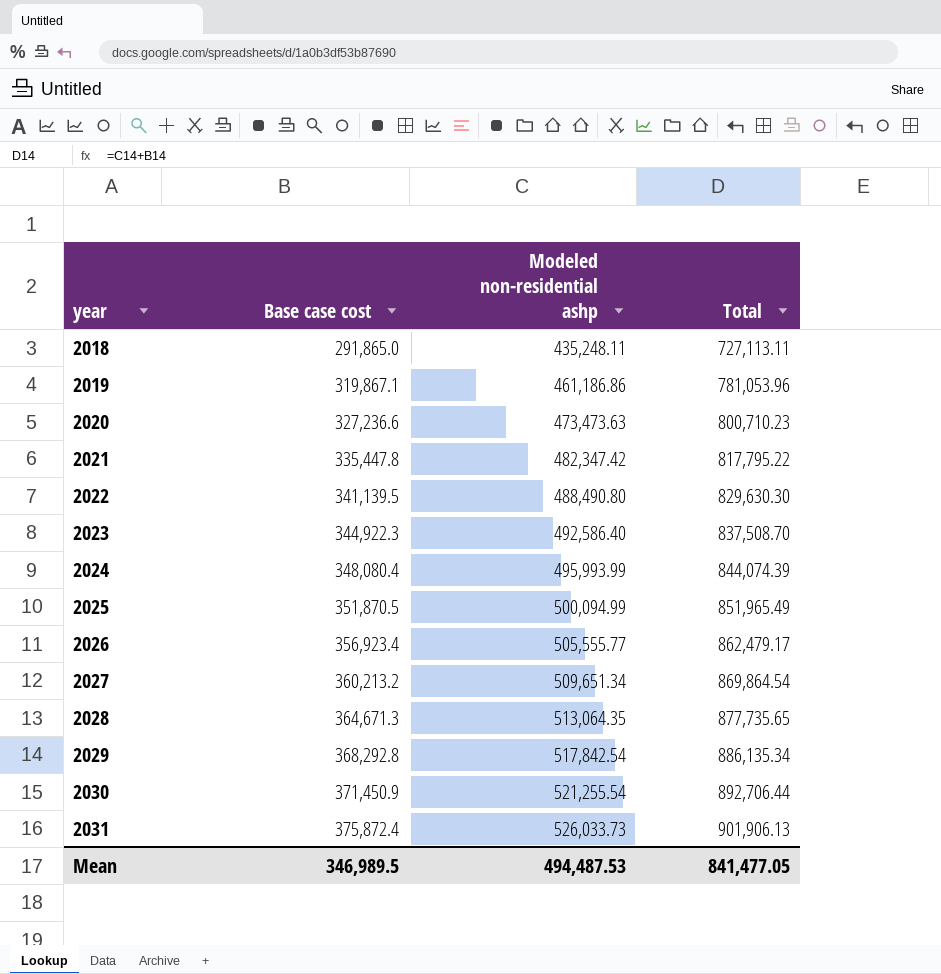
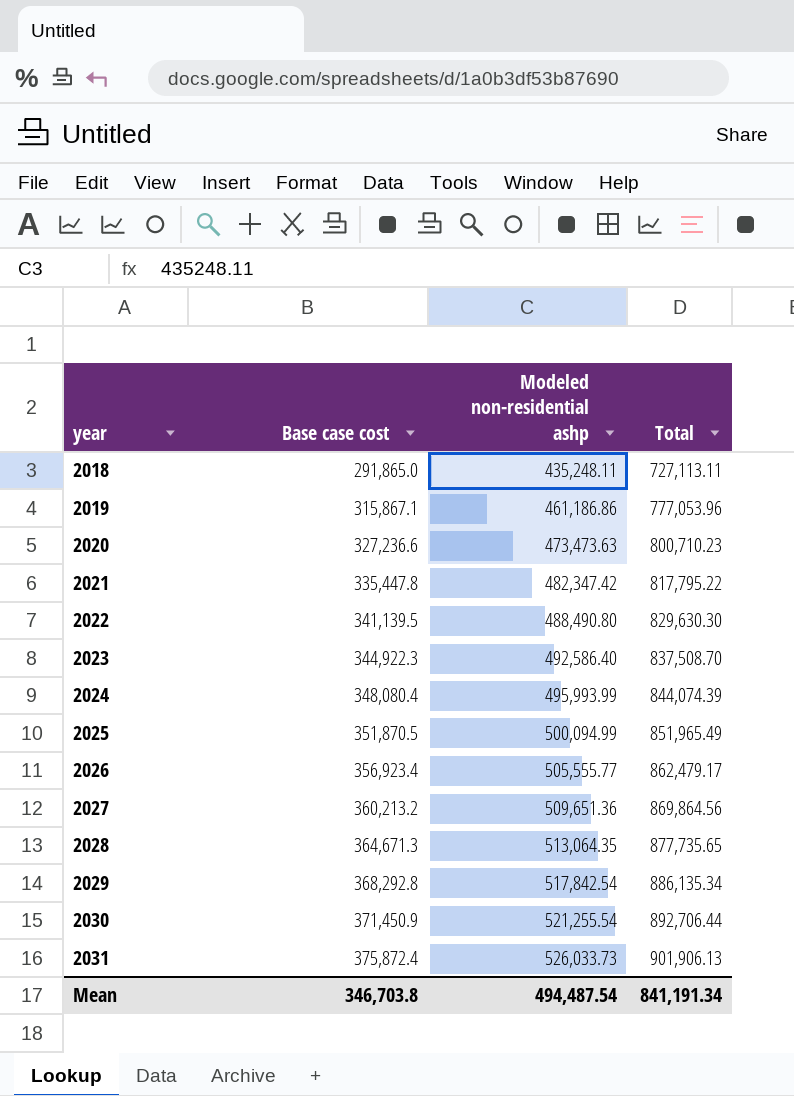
2019 | Base case cost: 319,867.1 -> 315,867.1
2019 | Total: 781,053.96 -> 777,053.96
2027 | Modeled non-residential ashp: 509,651.34 -> 509,651.36
2027 | Total: 869,864.54 -> 869,864.56
Mean | Base case cost: 346,989.5 -> 346,703.8
Mean | Modeled non-residential ashp: 494,487.53 -> 494,487.54
Mean | Total: 841,477.05 -> 841,191.34

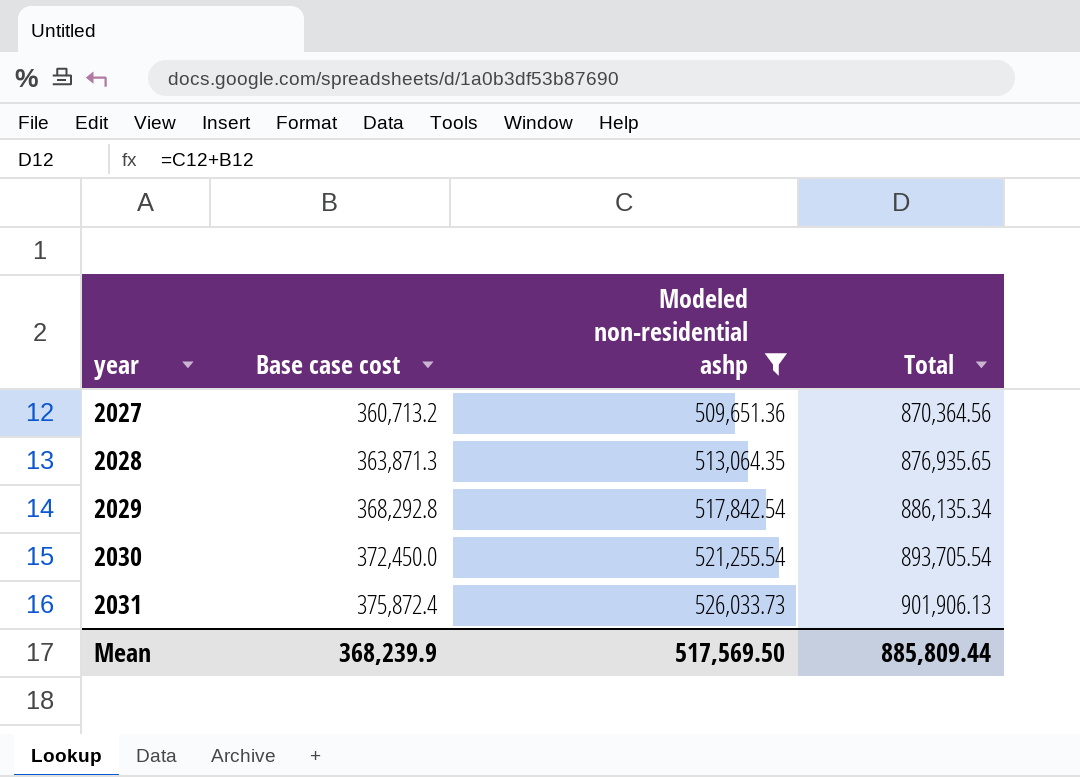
filter: none -> Modeled non-residential ashp >= 509,651.36
2027 | Base case cost: 360,213.2 -> 360,713.2
2027 | Total: 869,864.56 -> 870,364.56
2028 | Base case cost: 364,671.3 -> 363,871.3
2028 | Total: 877,735.65 -> 876,935.65
2030 | Base case cost: 371,450.9 -> 372,450.0
2030 | Total: 892,706.44 -> 893,705.54
Mean | Base case cost: 346,703.8 -> 368,239.9
Mean | Modeled non-residential ashp: 494,487.54 -> 517,569.50
Mean | Total: 841,191.34 -> 885,809.44

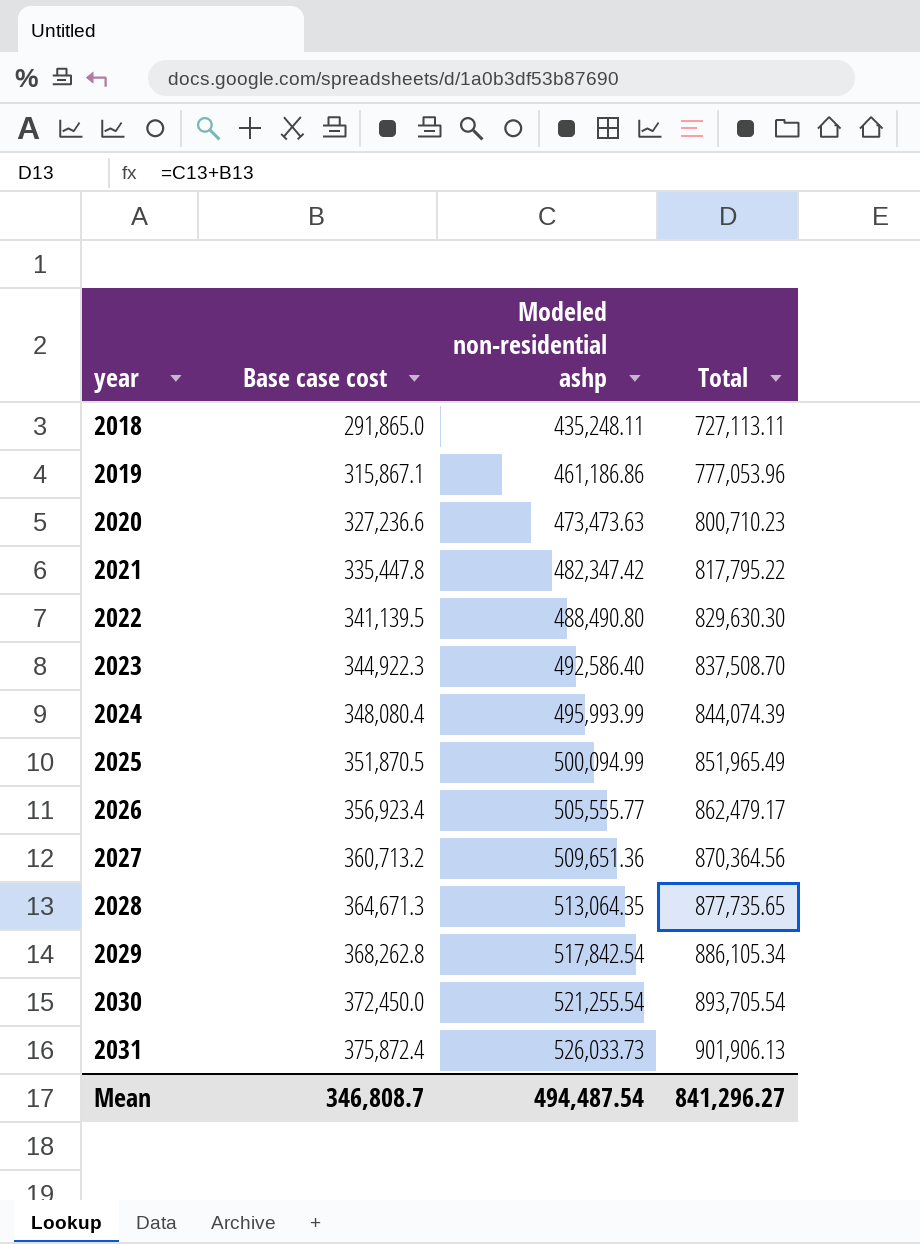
filter: Modeled non-residential ashp >= 509,651.36 -> none
2028 | Base case cost: 363,871.3 -> 364,671.3
2028 | Total: 876,935.65 -> 877,735.65
2029 | Base case cost: 368,292.8 -> 368,262.8
2029 | Total: 886,135.34 -> 886,105.34
Mean | Base case cost: 368,239.9 -> 346,808.7
Mean | Modeled non-residential ashp: 517,569.50 -> 494,487.54
Mean | Total: 885,809.44 -> 841,296.27

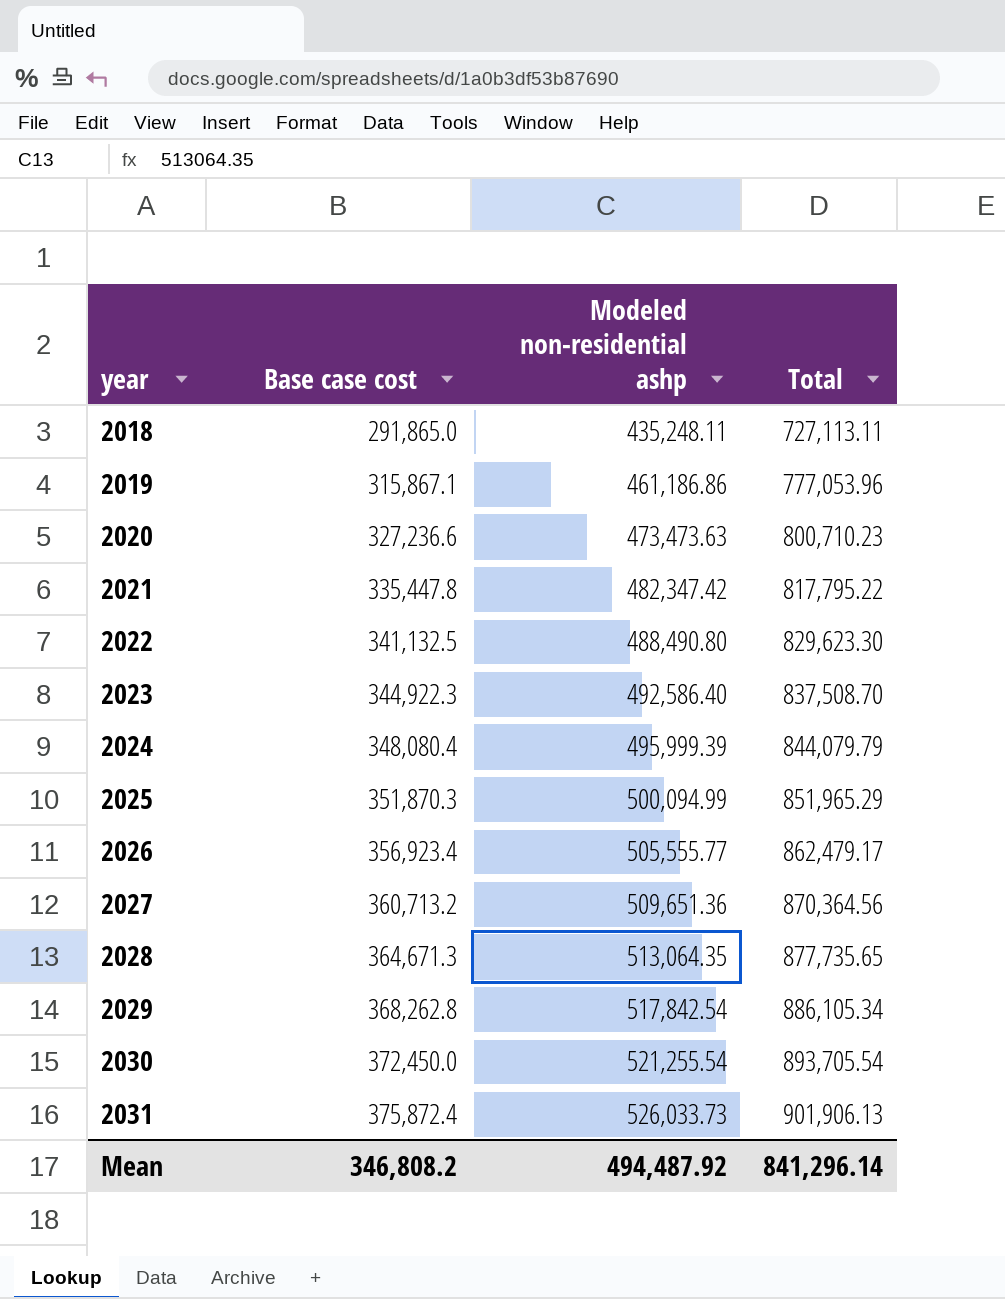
2022 | Base case cost: 341,139.5 -> 341,132.5
2022 | Total: 829,630.30 -> 829,623.30
2024 | Modeled non-residential ashp: 495,993.99 -> 495,999.39
2024 | Total: 844,074.39 -> 844,079.79
2025 | Base case cost: 351,870.5 -> 351,870.3
2025 | Total: 851,965.49 -> 851,965.29
Mean | Base case cost: 346,808.7 -> 346,808.2
Mean | Modeled non-residential ashp: 494,487.54 -> 494,487.92
Mean | Total: 841,296.27 -> 841,296.14

